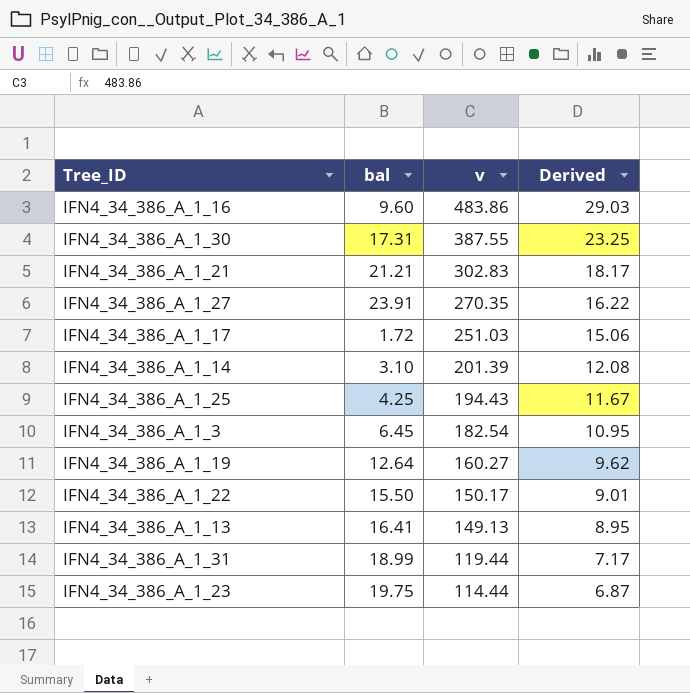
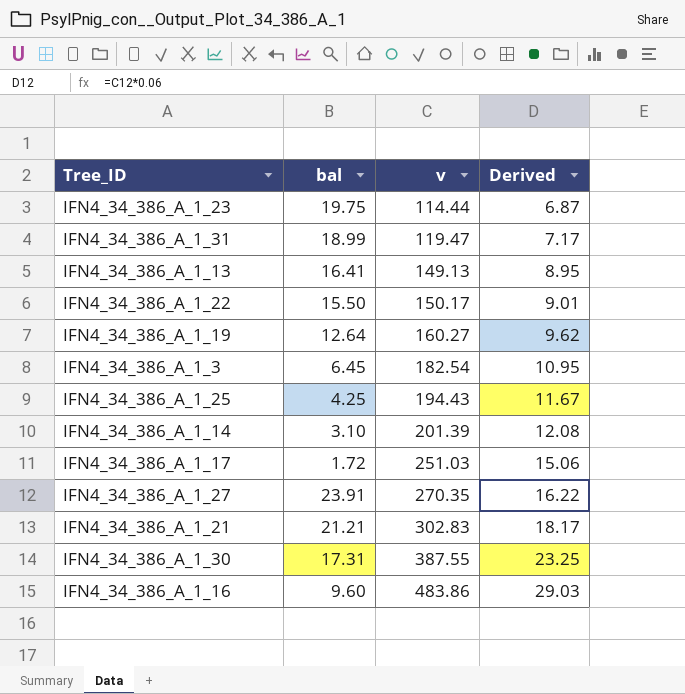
row order: v descending -> v ascending
IFN4_34_386_A_1_31 | v: 119.44 -> 119.47

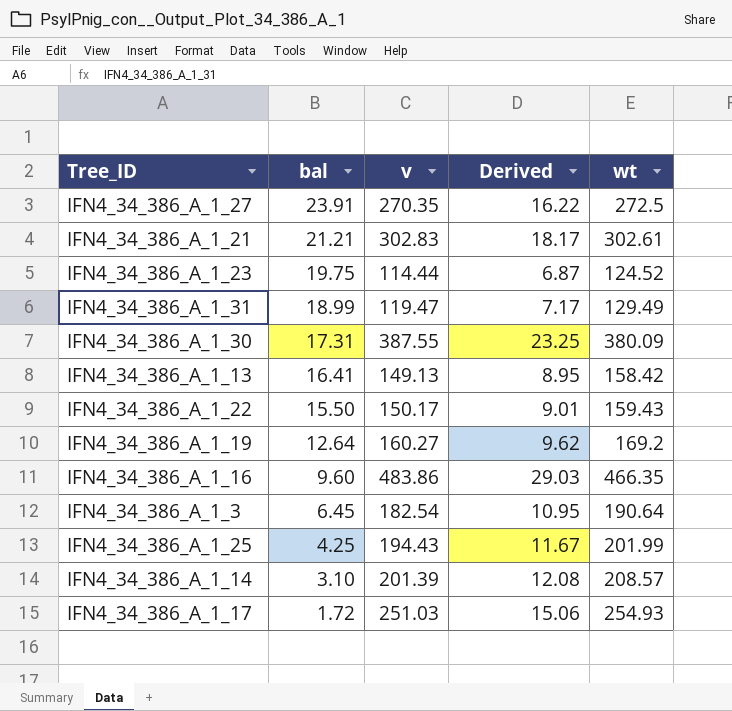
row order: v ascending -> bal descending
column wt | position: none -> 5

